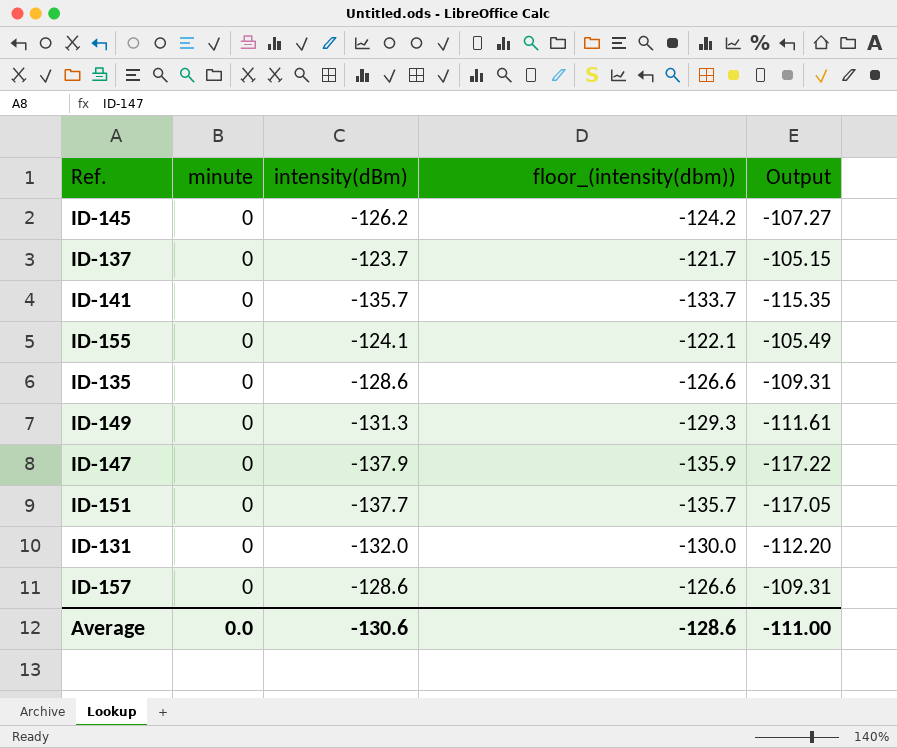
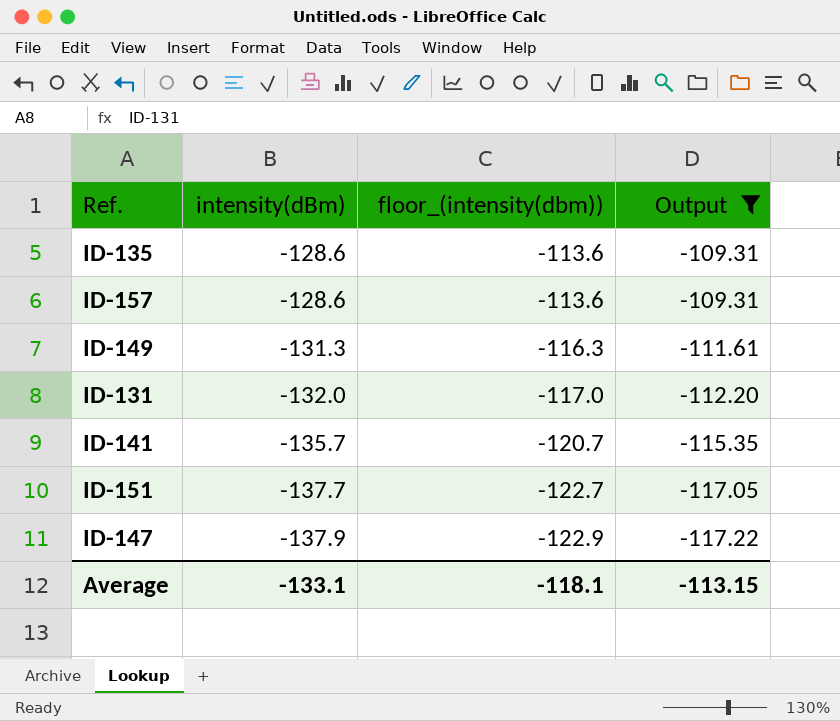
filter: none -> Output <= -109.31
row order: none -> intensity(dBm) descending
column minute | position: 2 -> none
column floor_(intensity(dbm)) | formula: [intensity(dBm)] + 2 -> [intensity(dBm)] + 15
Average | intensity(dBm): -130.6 -> -133.1
Average | floor_(intensity(dbm)): -128.6 -> -118.1
Average | Output: -111.00 -> -113.15

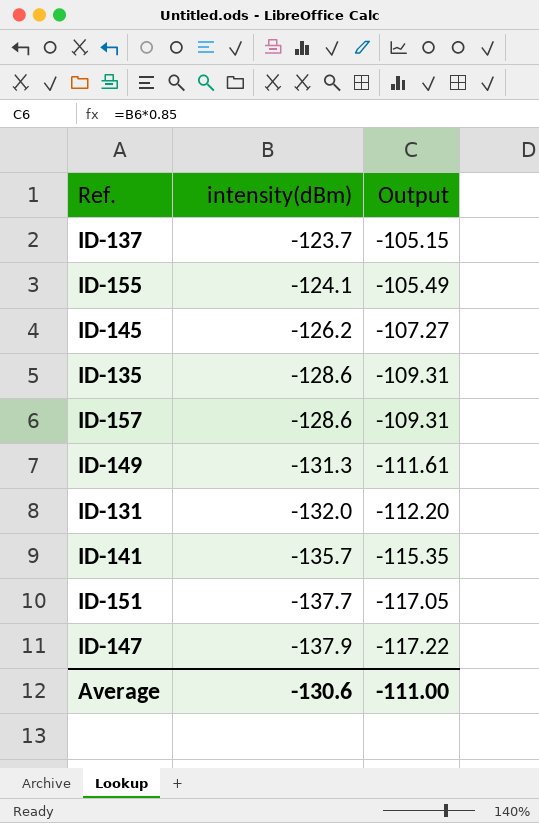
filter: Output <= -109.31 -> none
column floor_(intensity(dbm)) | formula: [intensity(dBm)] + 15 -> none
Average | intensity(dBm): -133.1 -> -130.6
Average | Output: -113.15 -> -111.00

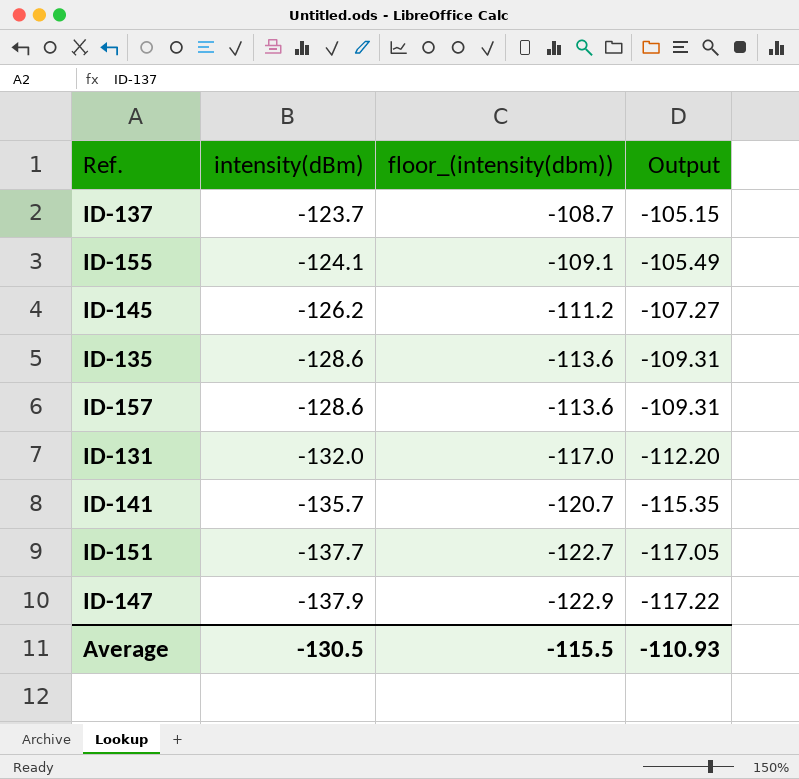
column floor_(intensity(dbm)) | formula: none -> [intensity(dBm)] + 15
row ID-149: -131.3 | -111.61 -> none
Average | intensity(dBm): -130.6 -> -130.5
Average | Output: -111.00 -> -110.93

